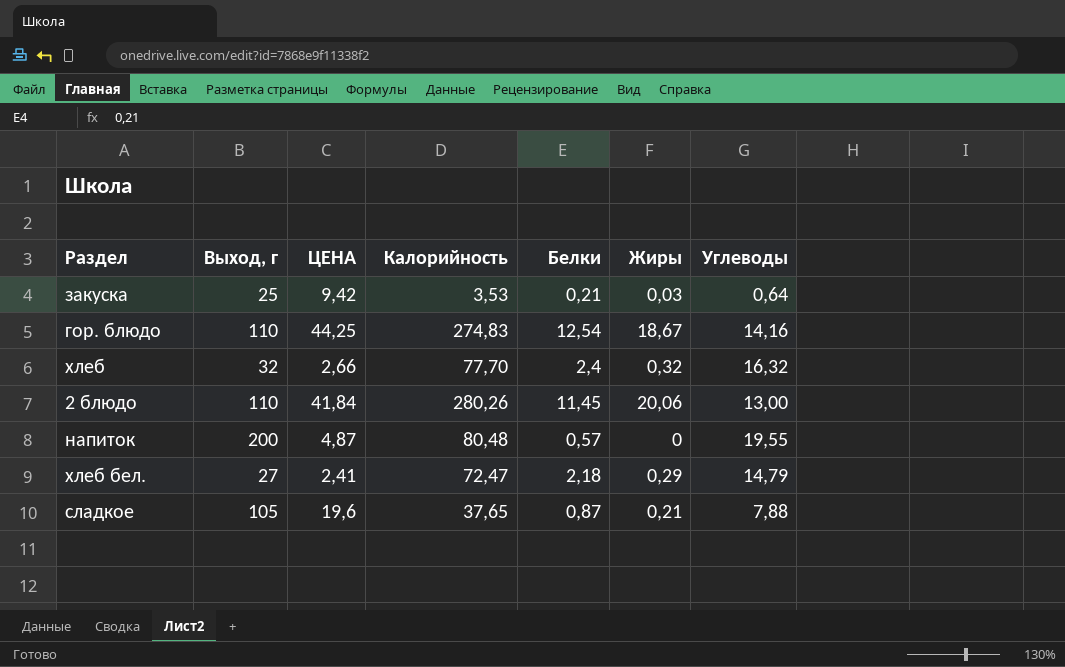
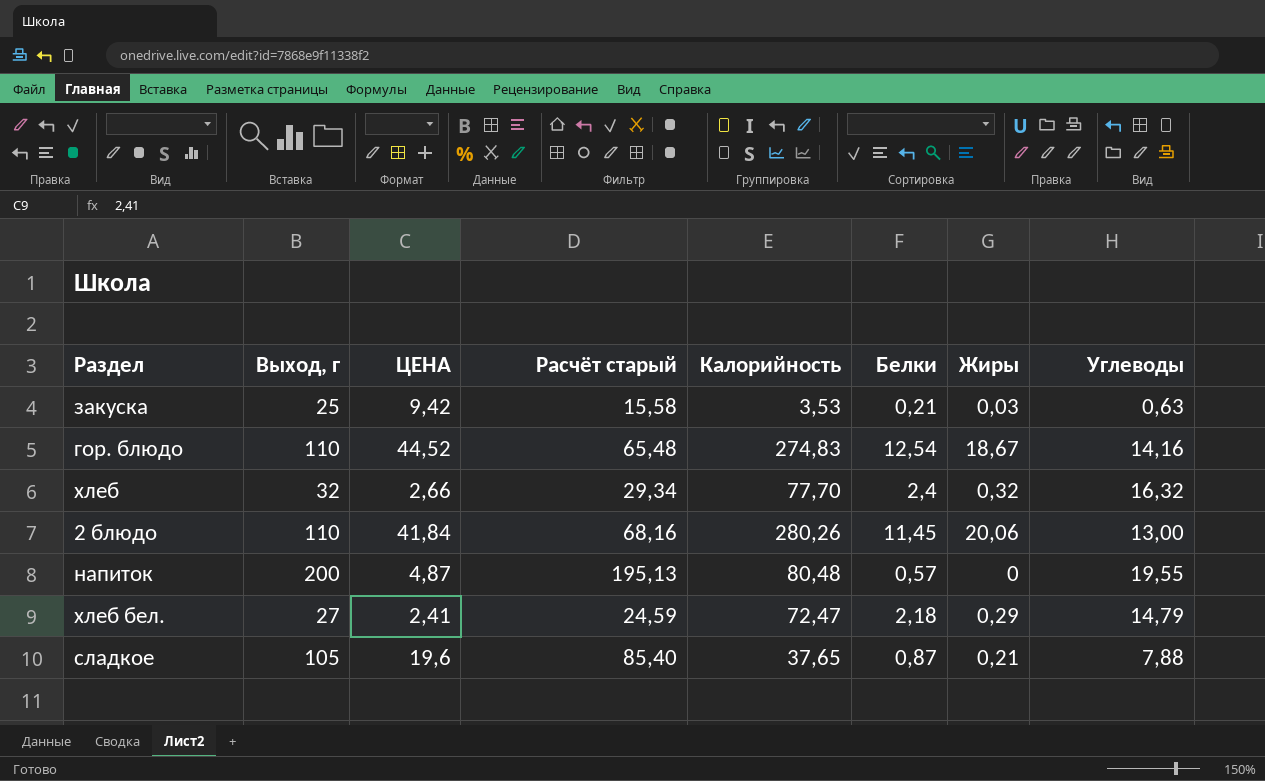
column Расчёт старый | formula: none -> [Выход, г] - [ЦЕНА]
закуска | Углеводы: 0,64 -> 0,63
гор. блюдо | ЦЕНА: 44,25 -> 44,52

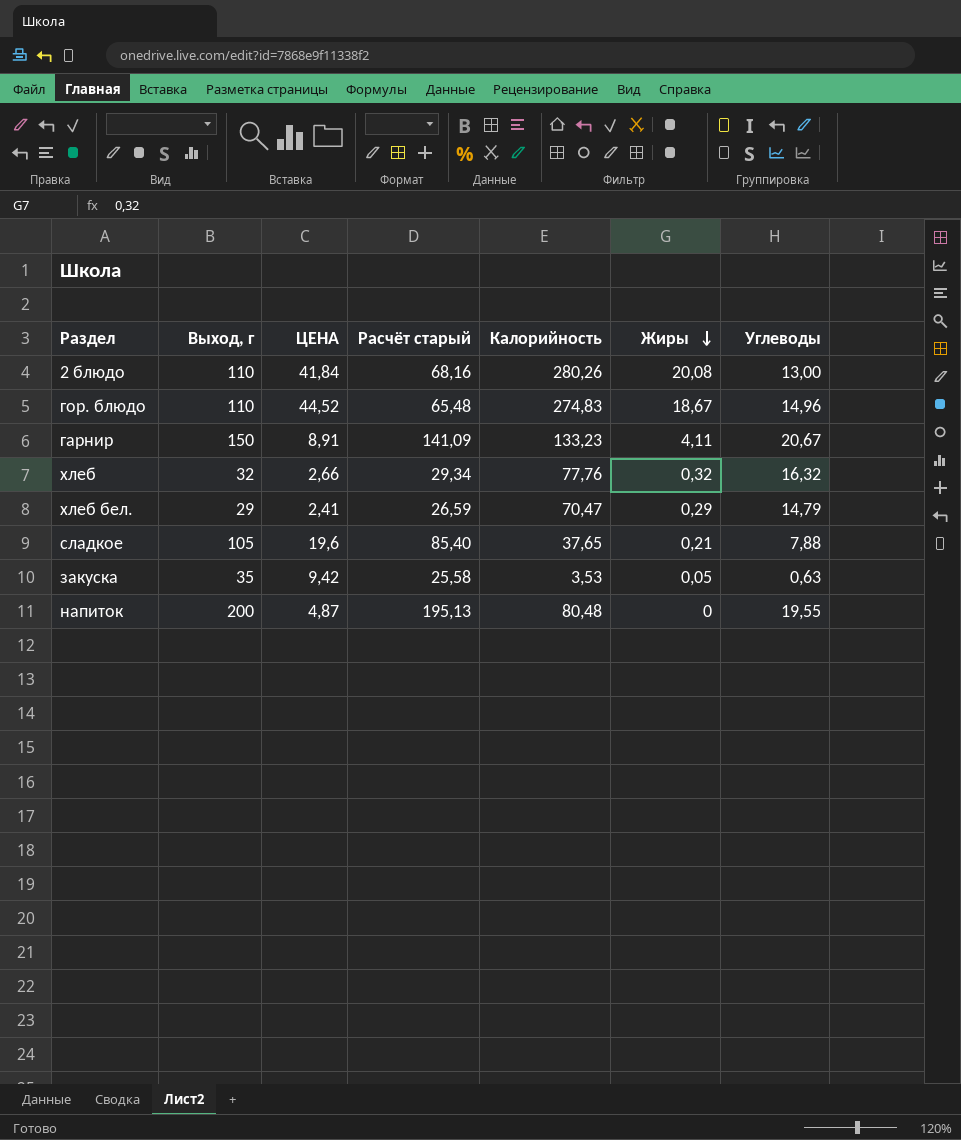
row order: none -> Жиры descending
column Белки | position: 6 -> none
2 блюдо | Жиры: 20,06 -> 20,08
гор. блюдо | Углеводы: 14,16 -> 14,96
row гарнир: none -> 150 | 8,91 | 141,09 | 133,23 | 4,11 | 20,67
хлеб | Калорийность: 77,70 -> 77,76
хлеб бел. | Выход, г: 27 -> 29
хлеб бел. | Расчёт старый: 24,59 -> 26,59
хлеб бел. | Калорийность: 72,47 -> 70,47
закуска | Выход, г: 25 -> 35
закуска | Расчёт старый: 15,58 -> 25,58
закуска | Жиры: 0,03 -> 0,05

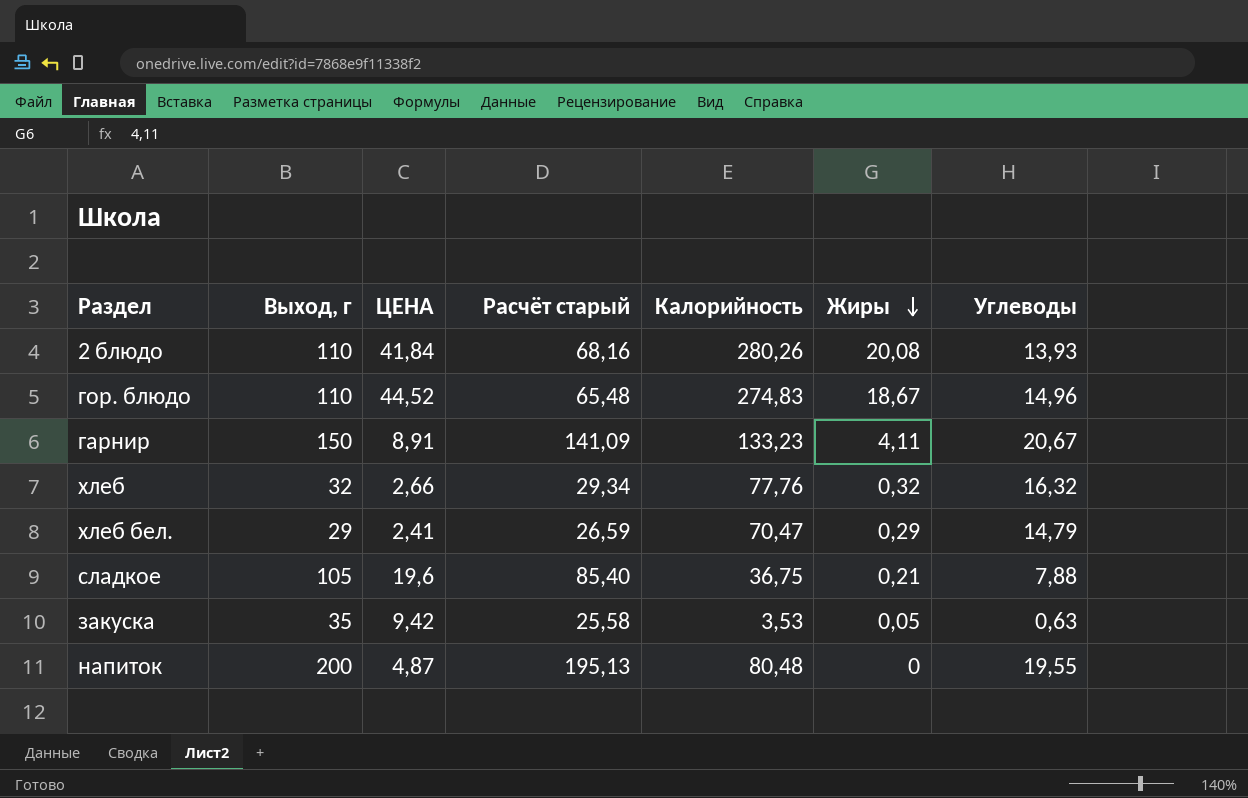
2 блюдо | Углеводы: 13,00 -> 13,93
сладкое | Калорийность: 37,65 -> 36,75

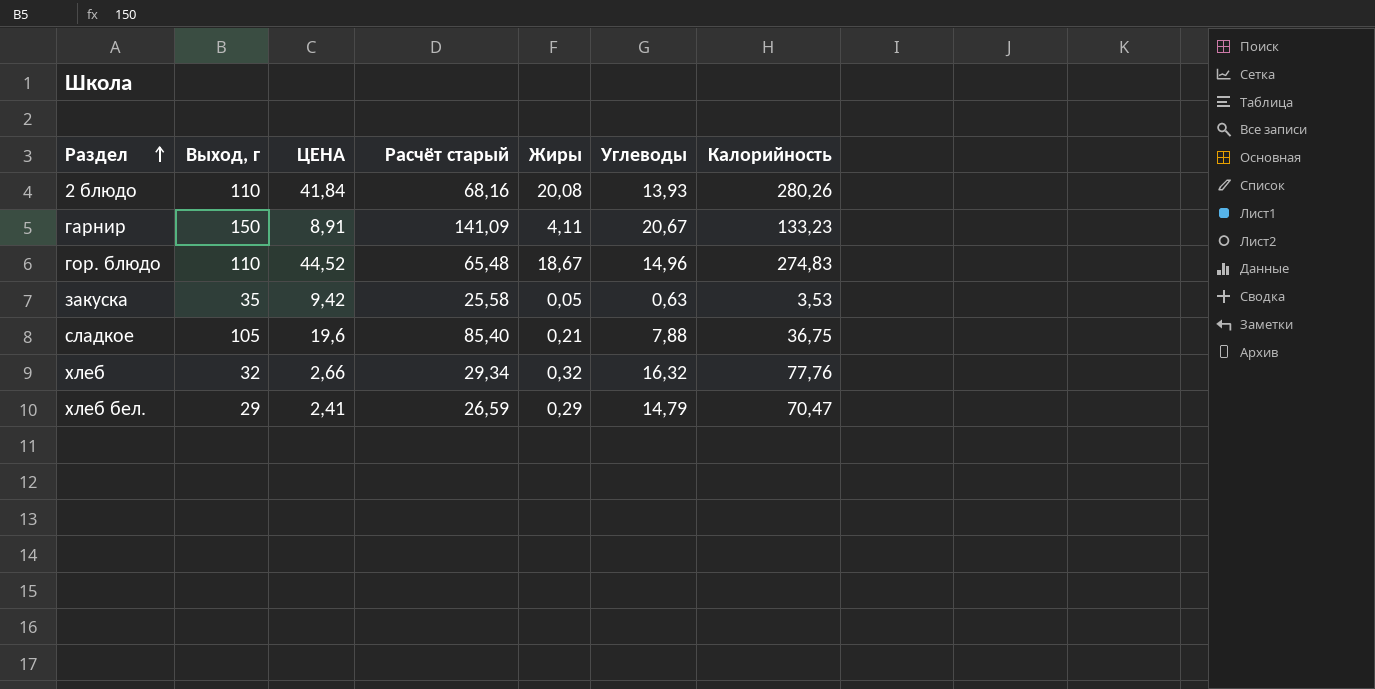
row order: Жиры descending -> Раздел ascending
column Калорийность | position: 5 -> 7
row напиток: 200 | 4,87 | 195,13 | 80,48 | 0 | 19,55 -> none

